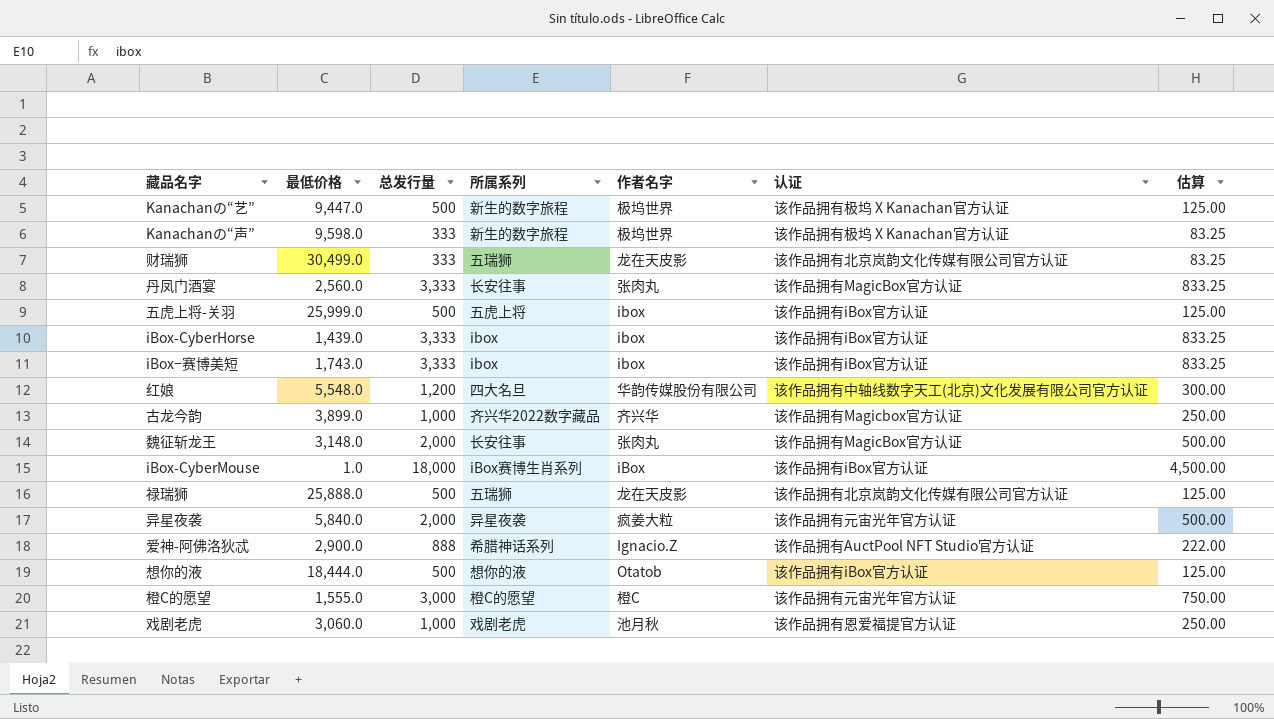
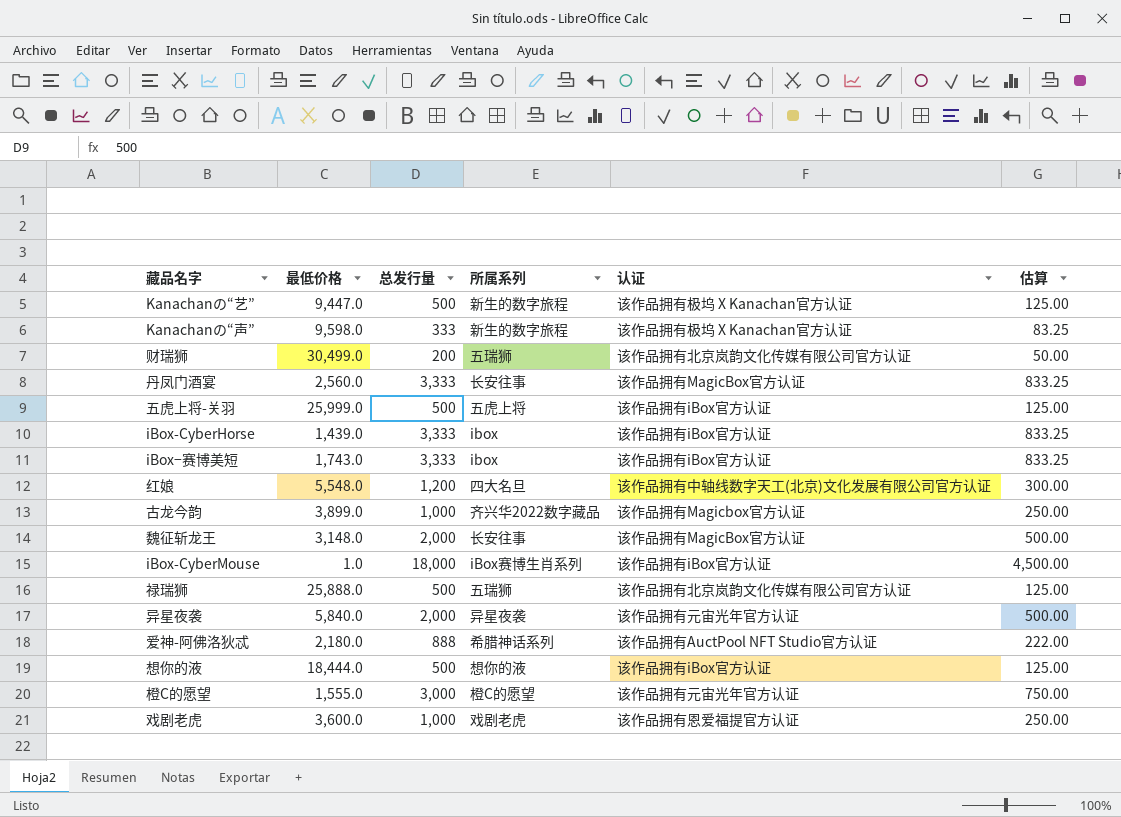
column 作者名字 | position: 5 -> none
财瑞狮 | 总发行量: 333 -> 200
财瑞狮 | 估算: 83.25 -> 50.00
爱神-阿佛洛狄忒 | 最低价格: 2,900.0 -> 2,180.0
戏剧老虎 | 最低价格: 3,060.0 -> 3,600.0

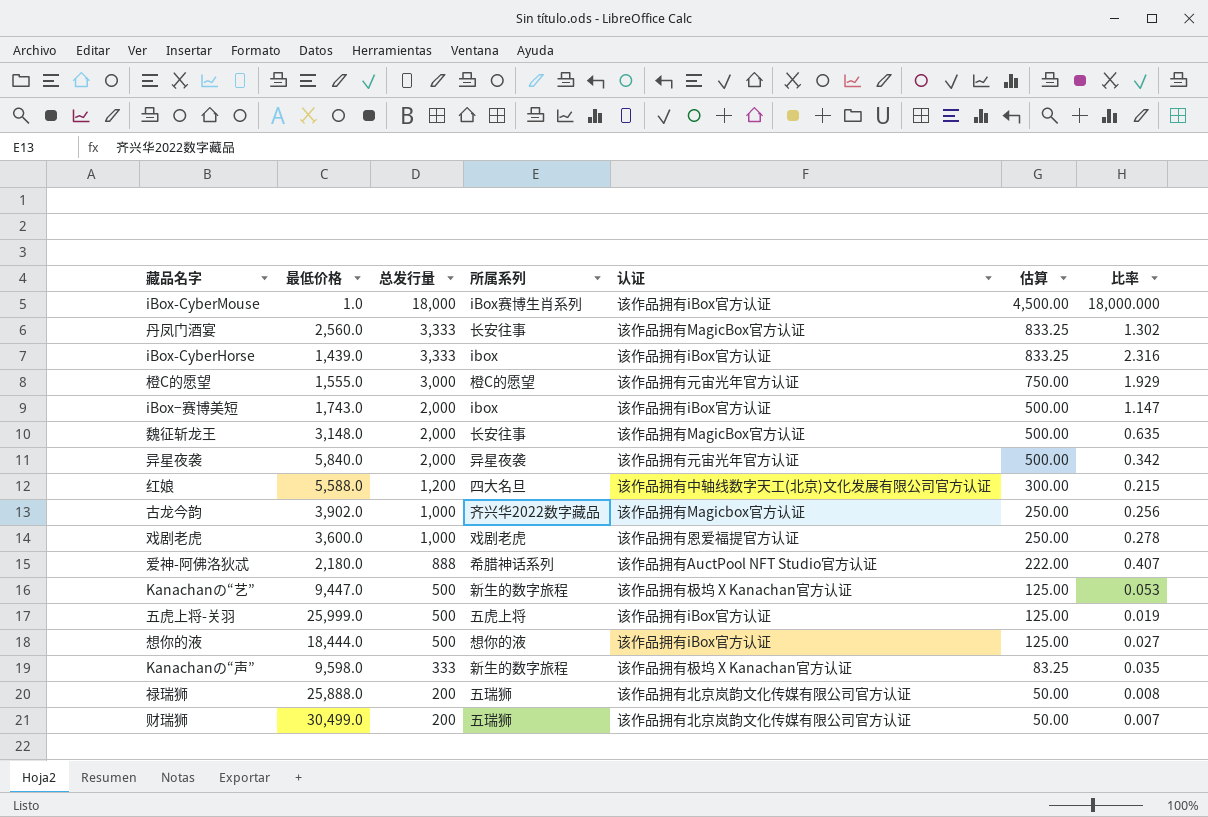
row order: none -> 总发行量 descending
column 比率 | formula: none -> [总发行量] / [最低价格]
iBox−赛博美短 | 总发行量: 3,333 -> 2,000
iBox−赛博美短 | 估算: 833.25 -> 500.00
红娘 | 最低价格: 5,548.0 -> 5,588.0
古龙今韵 | 最低价格: 3,899.0 -> 3,902.0
禄瑞狮 | 总发行量: 500 -> 200
禄瑞狮 | 估算: 125.00 -> 50.00

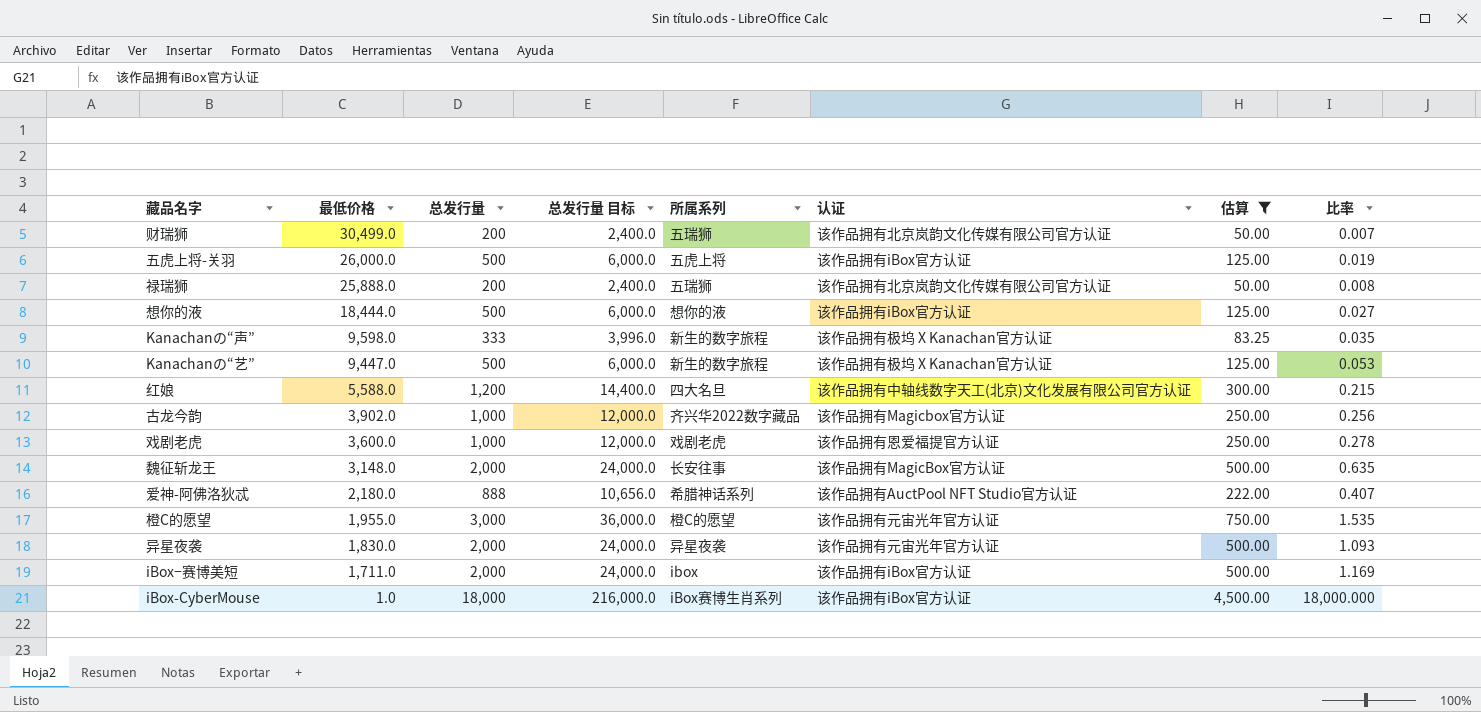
filter: none -> 估算 != 833.25
row order: 总发行量 descending -> 最低价格 descending
column 总发行量 目标 | formula: none -> [总发行量] * 12
五虎上将-关羽 | 最低价格: 25,999.0 -> 26,000.0
橙C的愿望 | 最低价格: 1,555.0 -> 1,955.0
橙C的愿望 | 比率: 1.929 -> 1.535
异星夜袭 | 最低价格: 5,840.0 -> 1,830.0
异星夜袭 | 比率: 0.342 -> 1.093
iBox−赛博美短 | 最低价格: 1,743.0 -> 1,711.0
iBox−赛博美短 | 比率: 1.147 -> 1.169

